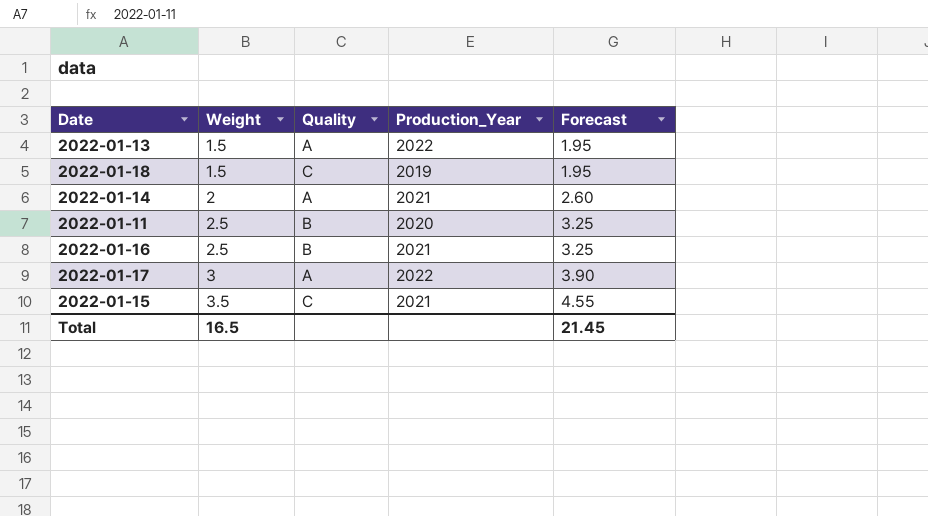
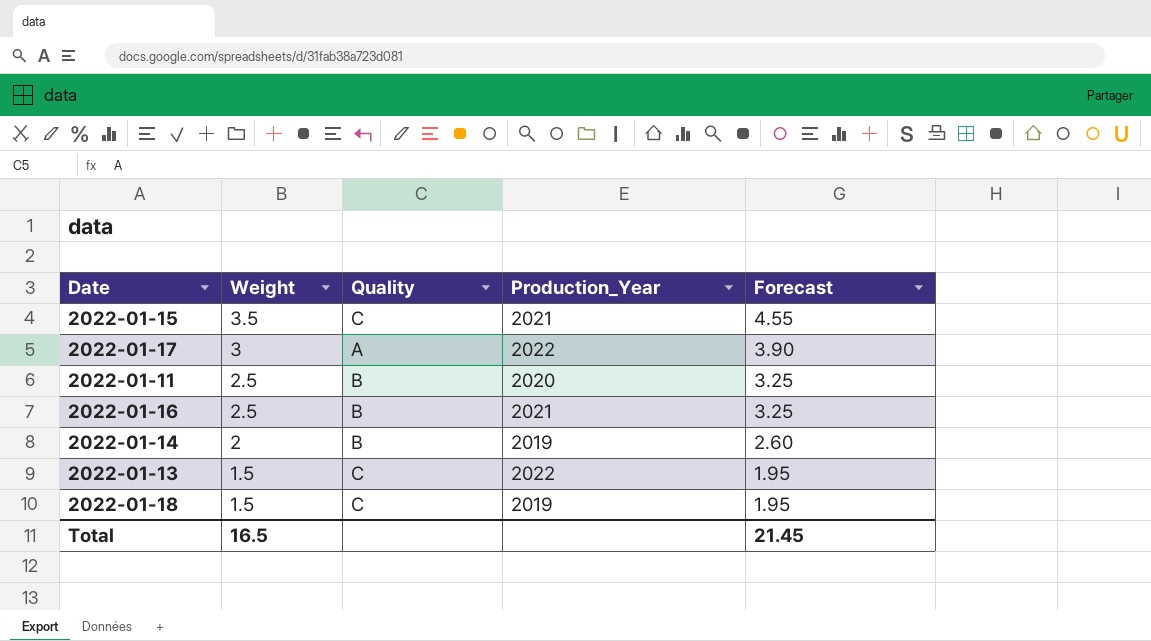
row order: Weight ascending -> Weight descending
2022-01-14 | Quality: A -> B
2022-01-14 | Production_Year: 2021 -> 2019
2022-01-13 | Quality: A -> C

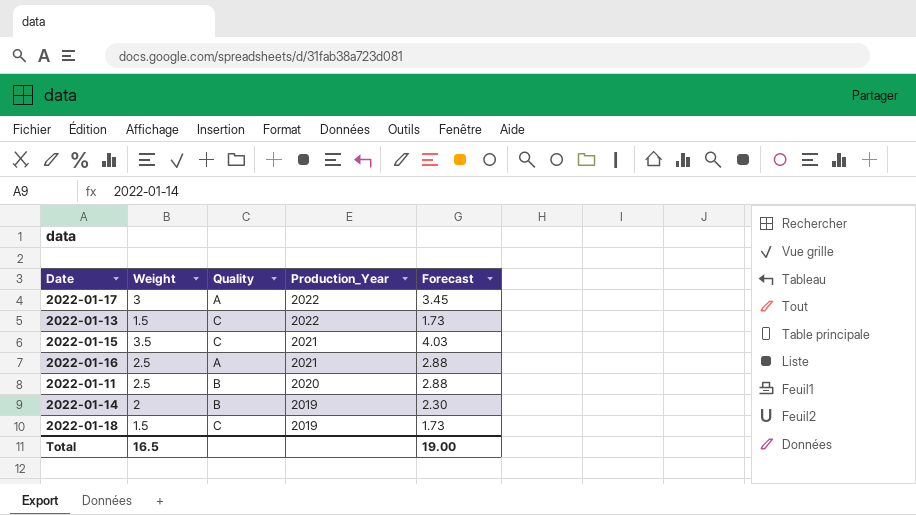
row order: Weight descending -> Production_Year descending
column Forecast | formula: [Weight] * 1.3 -> [Weight] * 1.15
2022-01-16 | Quality: B -> A
Total | Forecast: 21.45 -> 19.00

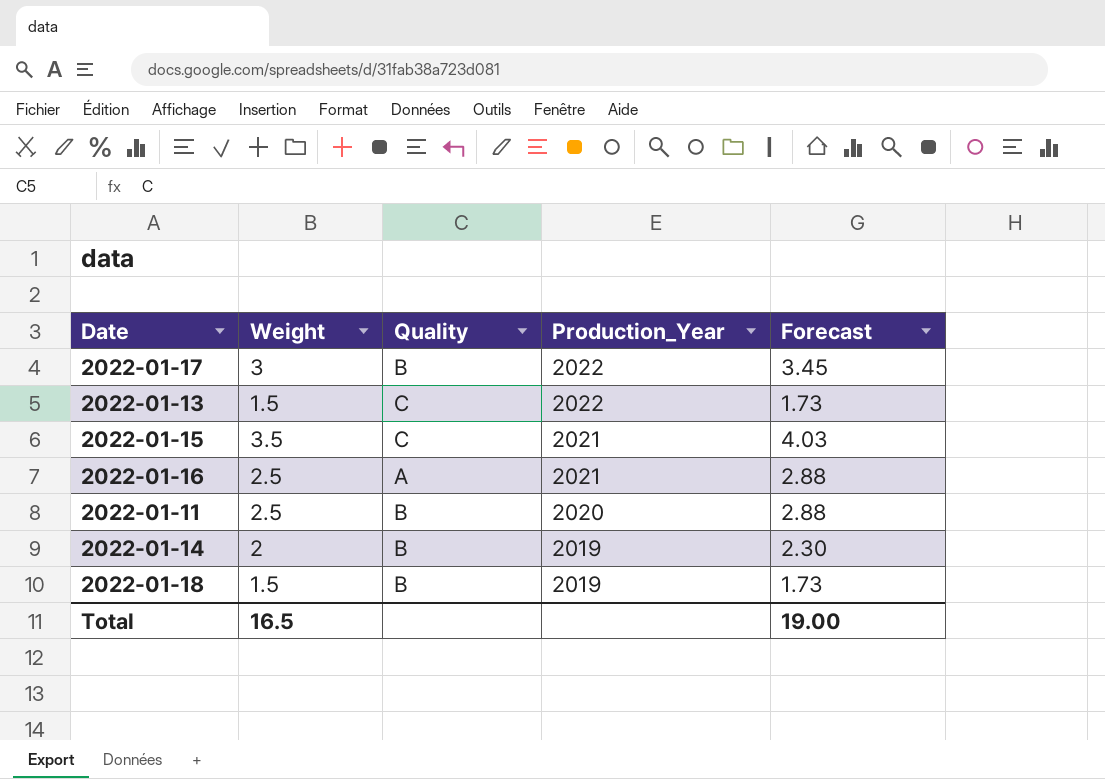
2022-01-17 | Quality: A -> B
2022-01-18 | Quality: C -> B

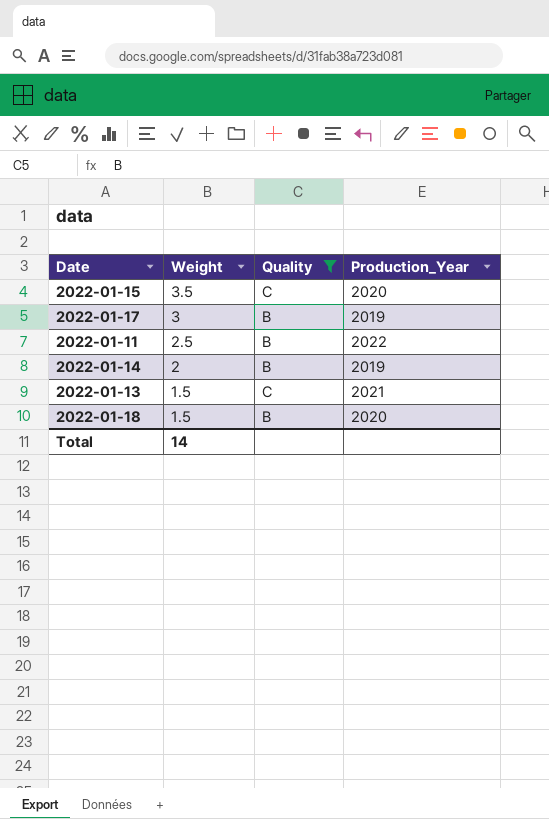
filter: none -> Quality != A
row order: Production_Year descending -> Weight descending
column Forecast | formula: [Weight] * 1.15 -> none
2022-01-15 | Production_Year: 2021 -> 2020
2022-01-17 | Production_Year: 2022 -> 2019
2022-01-11 | Production_Year: 2020 -> 2022
2022-01-13 | Production_Year: 2022 -> 2021
2022-01-18 | Production_Year: 2019 -> 2020
Total | Weight: 16.5 -> 14

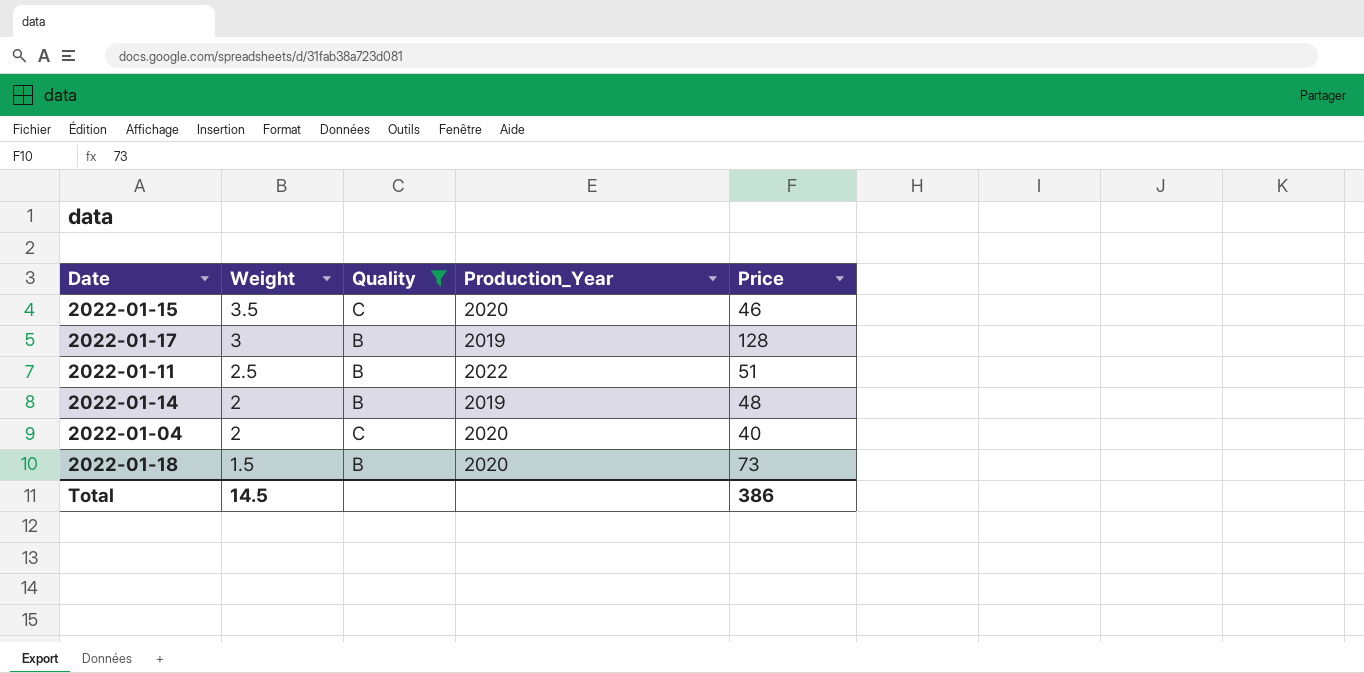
column Price | position: none -> 5
row 2022-01-13: 1.5 | C | 2021 -> none
row 2022-01-04: none -> 2 | C | 2020 | 40
Total | Weight: 14 -> 14.5

